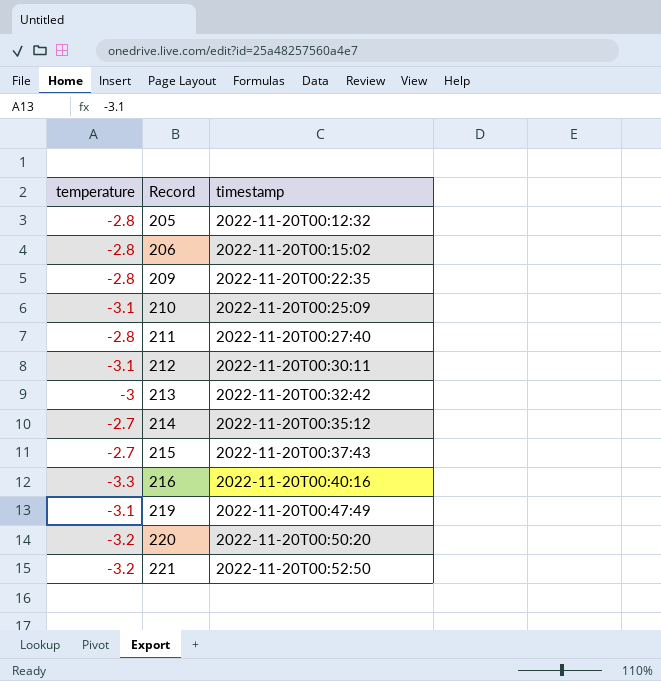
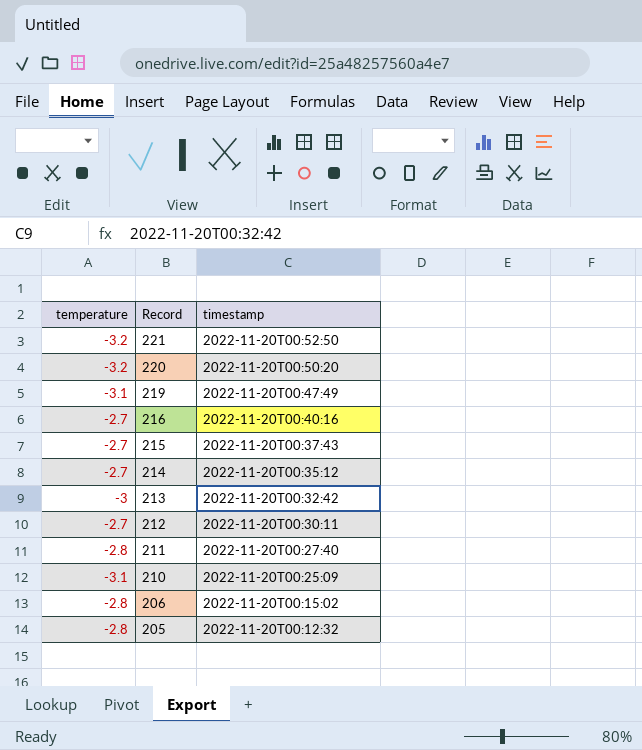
row order: Record ascending -> Record descending
row 209: -2.8 | 2022-11-20T00:22:35 -> none
216 | temperature: -3.3 -> -2.7
212 | temperature: -3.1 -> -2.7

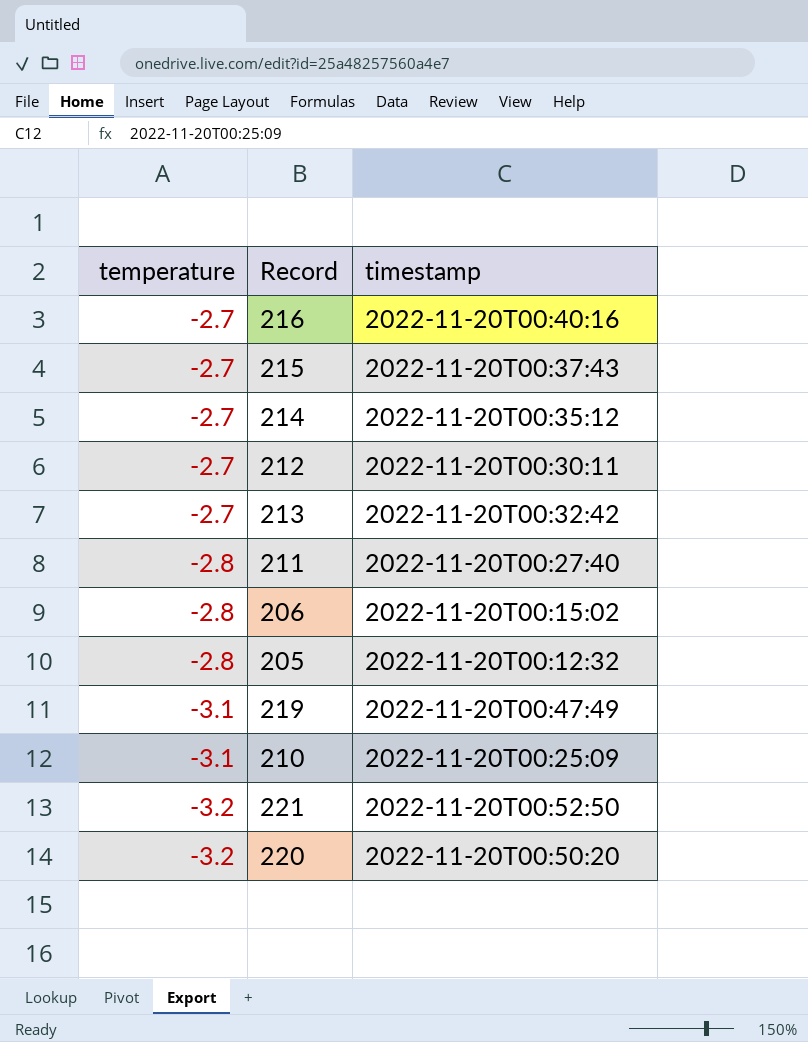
row order: Record descending -> temperature descending
213 | temperature: -3 -> -2.7

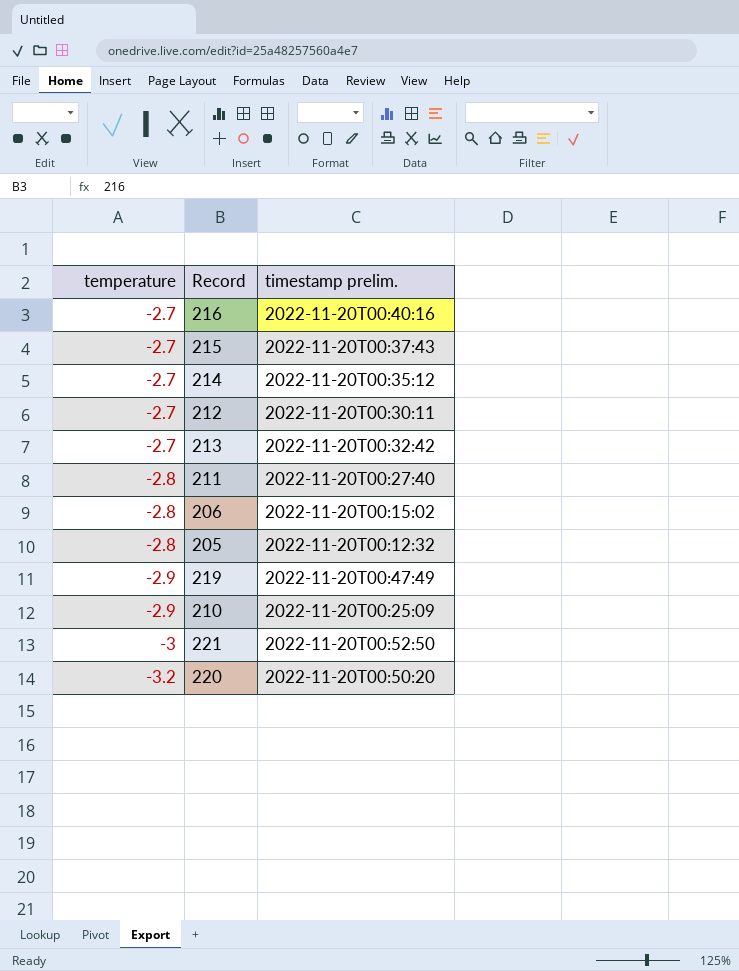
column name: timestamp -> timestamp prelim.
219 | temperature: -3.1 -> -2.9
210 | temperature: -3.1 -> -2.9
221 | temperature: -3.2 -> -3

